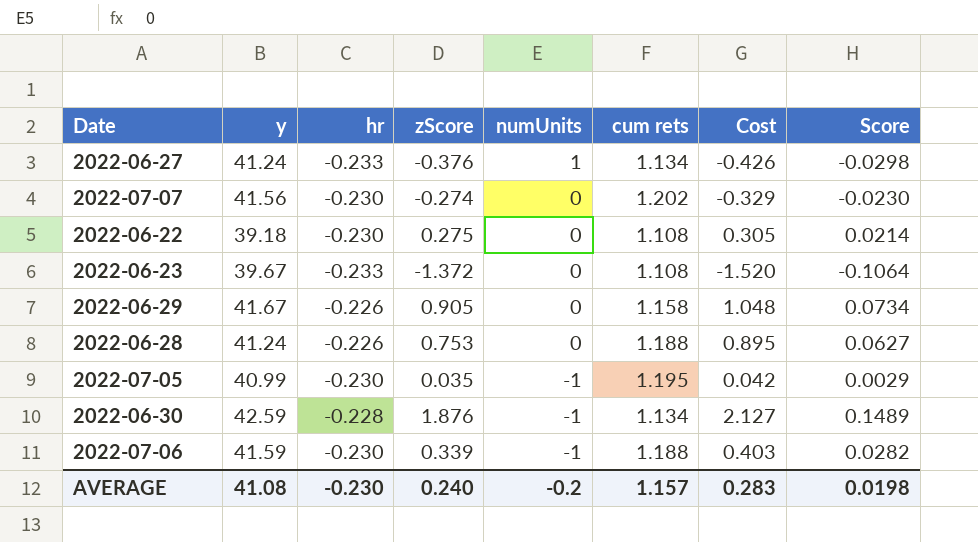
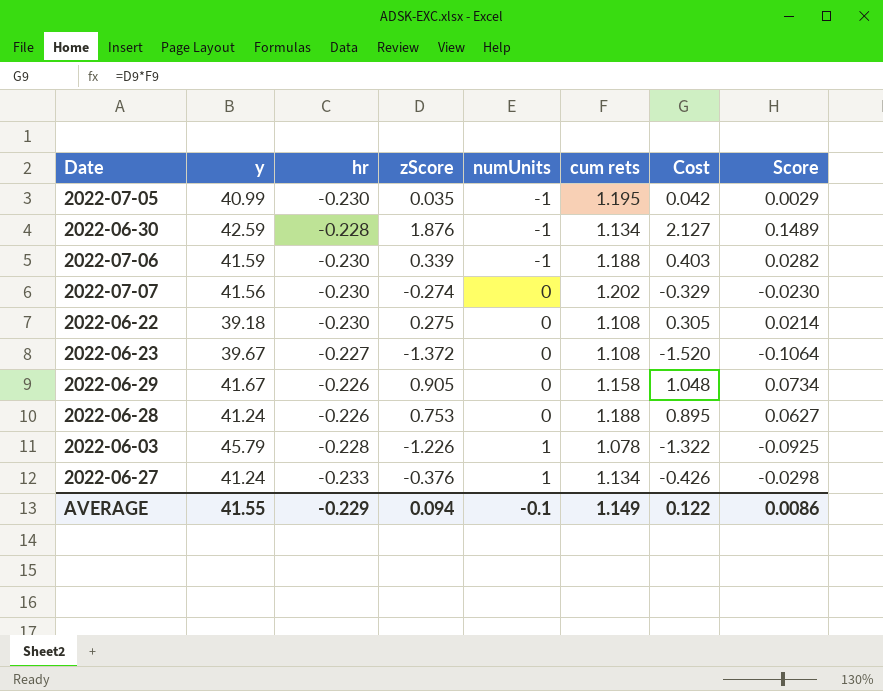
row order: numUnits descending -> numUnits ascending
2022-06-23 | hr: -0.233 -> -0.227
row 2022-06-03: none -> 45.79 | -0.228 | -1.226 | 1 | 1.078 | -1.322 | -0.0925
AVERAGE | y: 41.08 -> 41.55
AVERAGE | hr: -0.230 -> -0.229
AVERAGE | zScore: 0.240 -> 0.094
AVERAGE | numUnits: -0.2 -> -0.1
AVERAGE | cum rets: 1.157 -> 1.149
AVERAGE | Cost: 0.283 -> 0.122
AVERAGE | Score: 0.0198 -> 0.0086

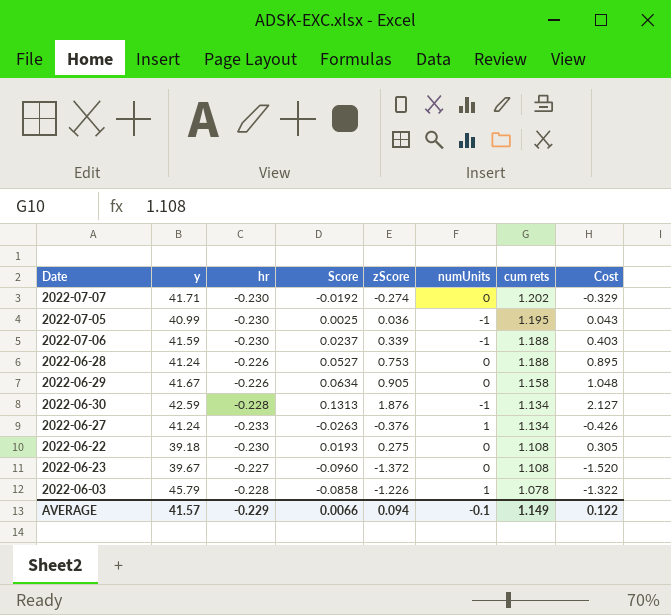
row order: numUnits ascending -> cum rets descending
column Score | formula: [Cost] * 0.07 -> [zScore] * 0.07
column Score | position: 8 -> 4
2022-07-07 | y: 41.56 -> 41.71
2022-07-05 | zScore: 0.035 -> 0.036
2022-07-05 | Cost: 0.042 -> 0.043
AVERAGE | y: 41.55 -> 41.57
AVERAGE | Score: 0.0086 -> 0.0066

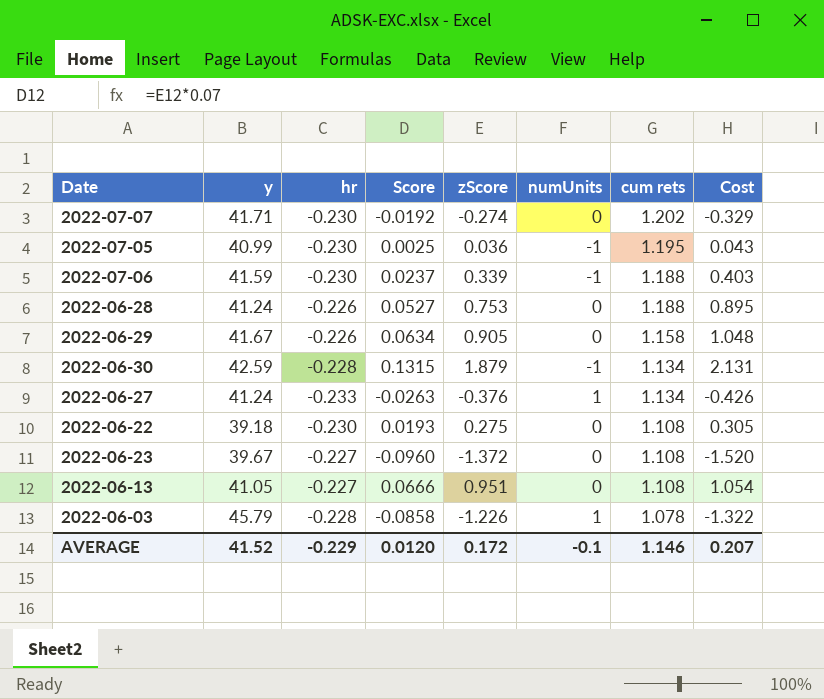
2022-06-30 | Score: 0.1313 -> 0.1315
2022-06-30 | zScore: 1.876 -> 1.879
2022-06-30 | Cost: 2.127 -> 2.131
row 2022-06-13: none -> 41.05 | -0.227 | 0.0666 | 0.951 | 0 | 1.108 | 1.054
AVERAGE | y: 41.57 -> 41.52
AVERAGE | Score: 0.0066 -> 0.0120
AVERAGE | zScore: 0.094 -> 0.172
AVERAGE | cum rets: 1.149 -> 1.146
AVERAGE | Cost: 0.122 -> 0.207

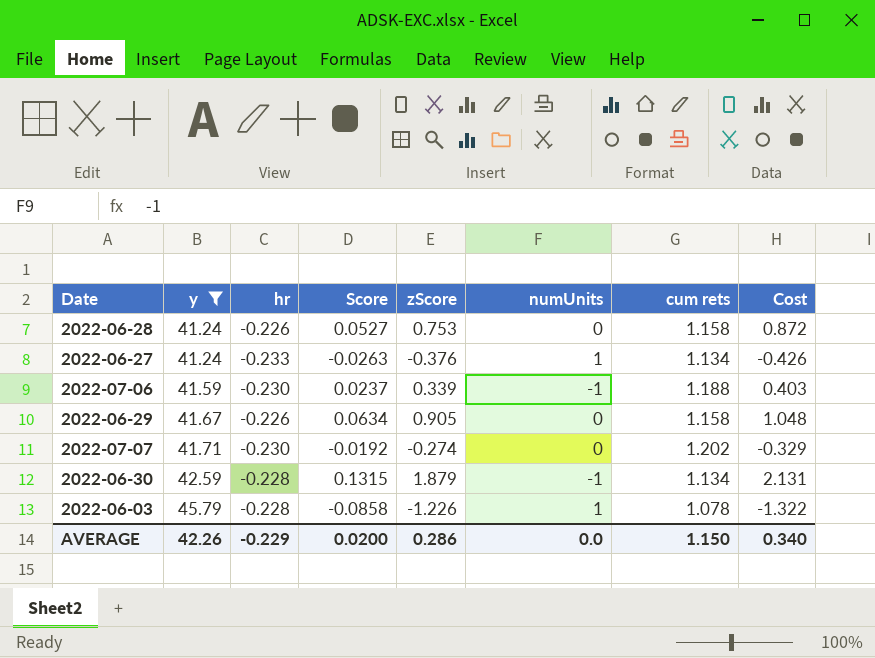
filter: none -> y >= 41.24
row order: cum rets descending -> y ascending
2022-06-28 | cum rets: 1.188 -> 1.158
2022-06-28 | Cost: 0.895 -> 0.872
AVERAGE | y: 41.52 -> 42.26
AVERAGE | Score: 0.0120 -> 0.0200
AVERAGE | zScore: 0.172 -> 0.286
AVERAGE | numUnits: -0.1 -> 0.0
AVERAGE | cum rets: 1.146 -> 1.150
AVERAGE | Cost: 0.207 -> 0.340

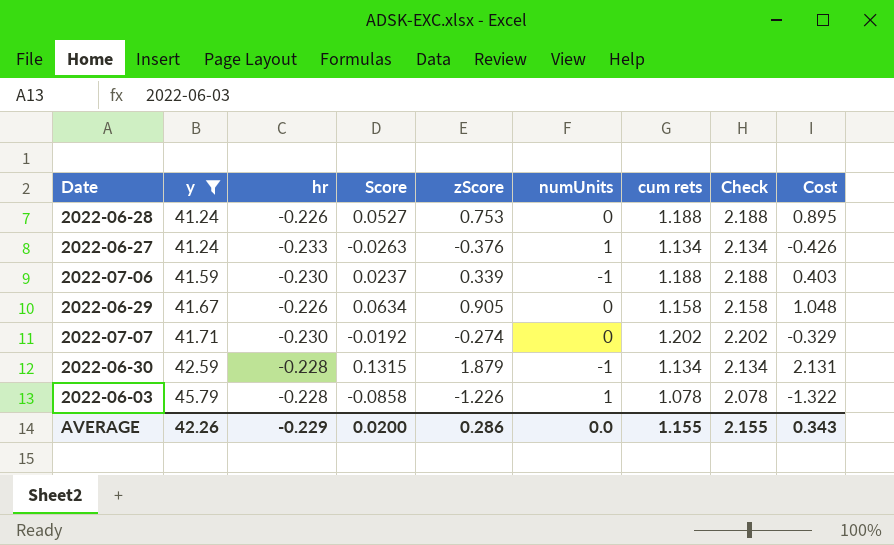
column Check | formula: none -> [cum rets] + 1
2022-06-28 | cum rets: 1.158 -> 1.188
2022-06-28 | Cost: 0.872 -> 0.895
AVERAGE | cum rets: 1.150 -> 1.155
AVERAGE | Cost: 0.340 -> 0.343

